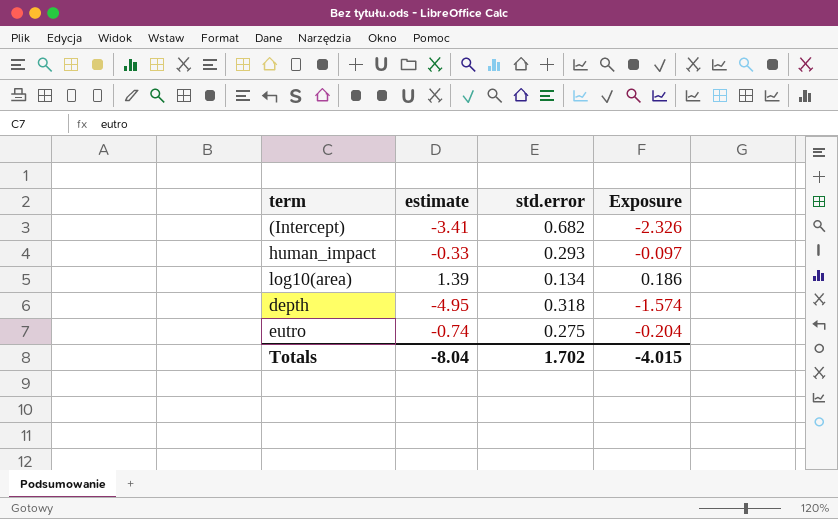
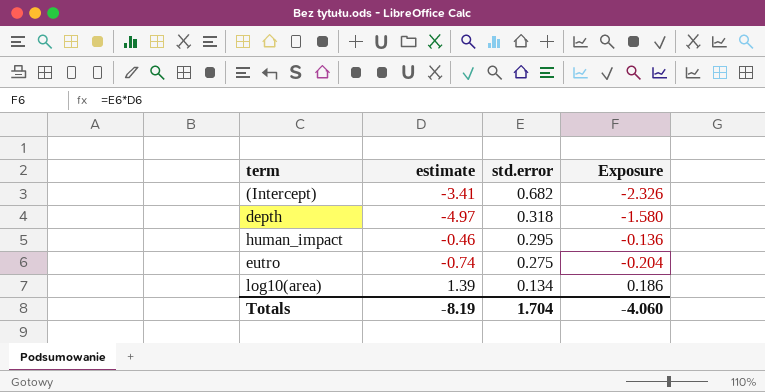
row order: none -> std.error descending
depth | estimate: -4.95 -> -4.97
depth | Exposure: -1.574 -> -1.580
human_impact | estimate: -0.33 -> -0.46
human_impact | std.error: 0.293 -> 0.295
human_impact | Exposure: -0.097 -> -0.136
Totals | estimate: -8.04 -> -8.19
Totals | std.error: 1.702 -> 1.704
Totals | Exposure: -4.015 -> -4.060

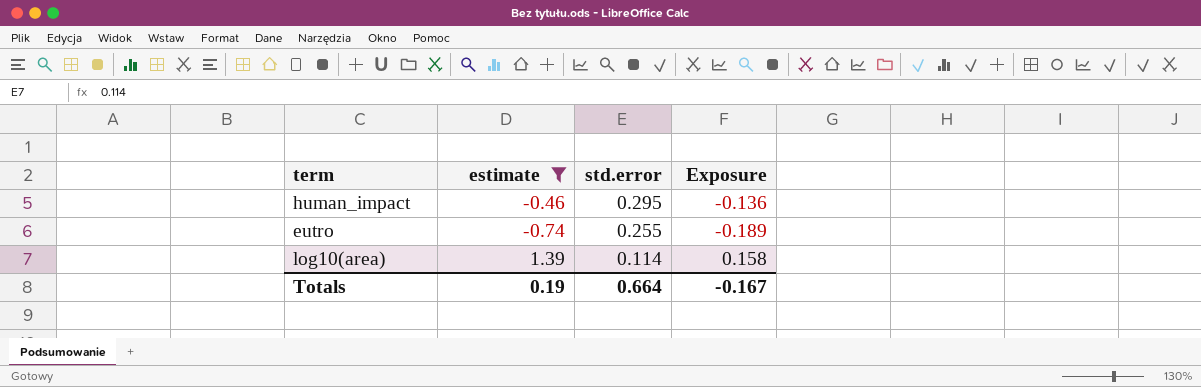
filter: none -> estimate >= -0.74
eutro | std.error: 0.275 -> 0.255
eutro | Exposure: -0.204 -> -0.189
log10(area) | std.error: 0.134 -> 0.114
log10(area) | Exposure: 0.186 -> 0.158
Totals | estimate: -8.19 -> 0.19
Totals | std.error: 1.704 -> 0.664
Totals | Exposure: -4.060 -> -0.167

